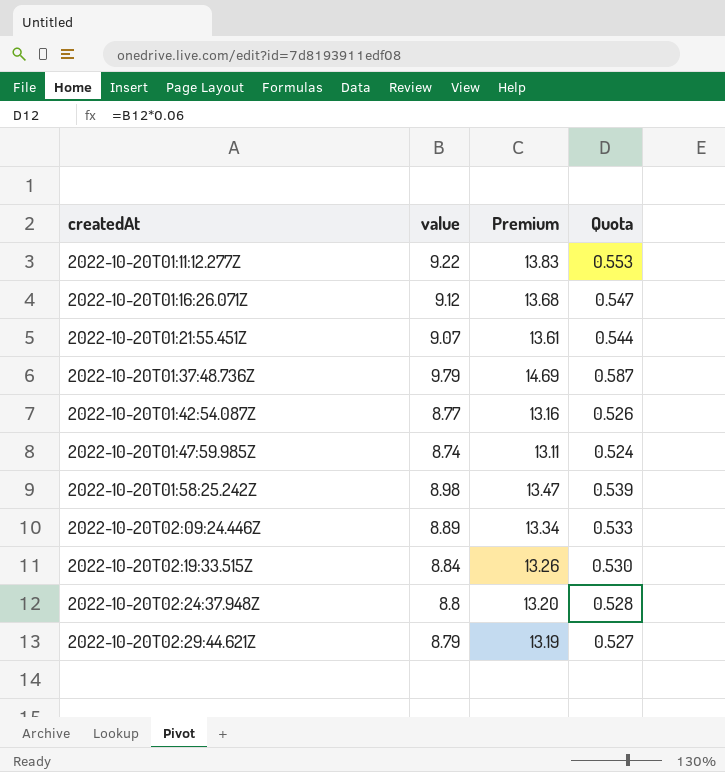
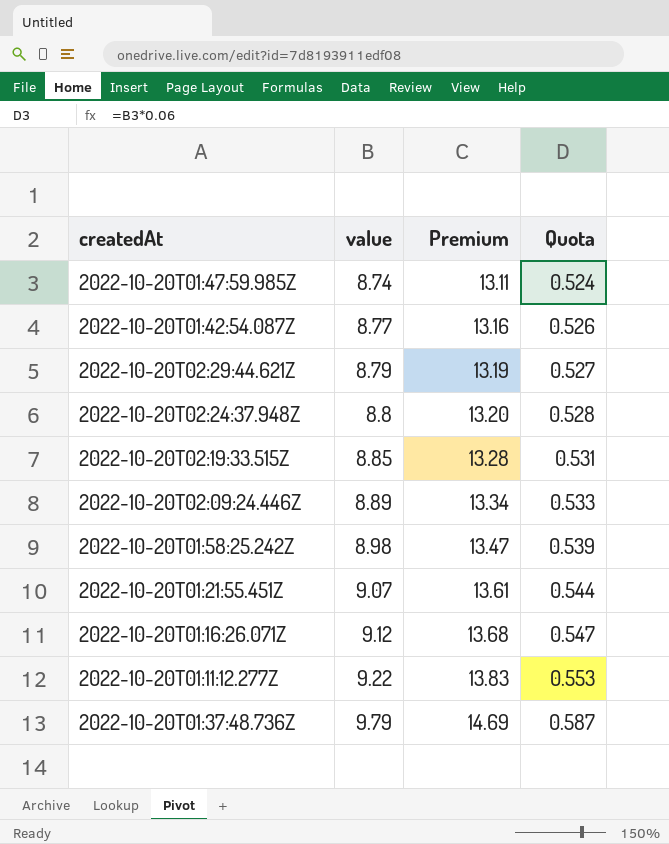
row order: createdAt ascending -> value ascending
2022-10-20T02:19:33.515Z | value: 8.84 -> 8.85
2022-10-20T02:19:33.515Z | Premium: 13.26 -> 13.28
2022-10-20T02:19:33.515Z | Quota: 0.530 -> 0.531

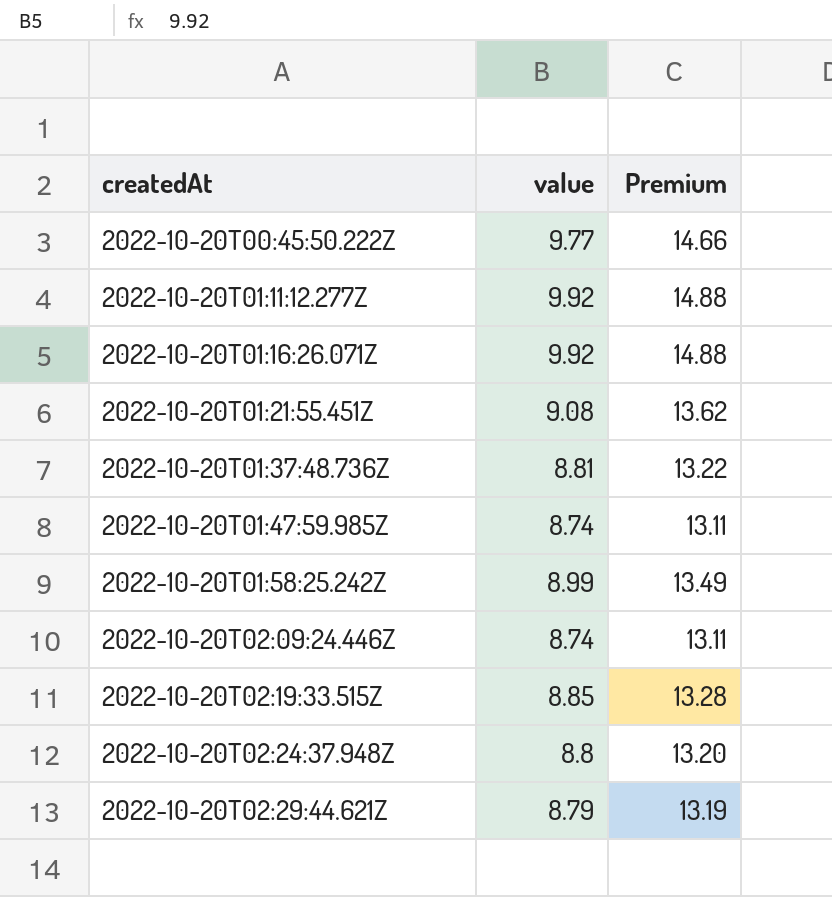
row order: value ascending -> createdAt ascending
column Quota | formula: [value] * 0.06 -> none
row 2022-10-20T01:42:54.087Z: 8.77 | 13.16 | 0.526 -> none
row 2022-10-20T00:45:50.222Z: none -> 9.77 | 14.66
2022-10-20T01:11:12.277Z | value: 9.22 -> 9.92
2022-10-20T01:11:12.277Z | Premium: 13.83 -> 14.88
2022-10-20T01:16:26.071Z | value: 9.12 -> 9.92
2022-10-20T01:16:26.071Z | Premium: 13.68 -> 14.88
2022-10-20T01:21:55.451Z | value: 9.07 -> 9.08
2022-10-20T01:21:55.451Z | Premium: 13.61 -> 13.62
2022-10-20T01:37:48.736Z | value: 9.79 -> 8.81
2022-10-20T01:37:48.736Z | Premium: 14.69 -> 13.22
2022-10-20T01:58:25.242Z | value: 8.98 -> 8.99
2022-10-20T01:58:25.242Z | Premium: 13.47 -> 13.49
2022-10-20T02:09:24.446Z | value: 8.89 -> 8.74
2022-10-20T02:09:24.446Z | Premium: 13.34 -> 13.11

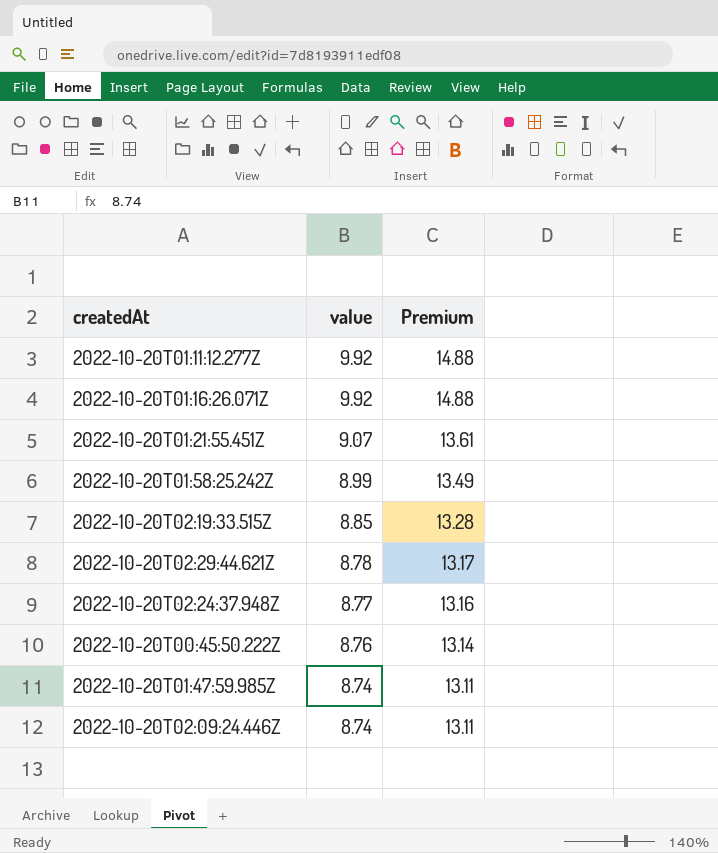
row order: createdAt ascending -> value descending
row 2022-10-20T01:37:48.736Z: 8.81 | 13.22 -> none
2022-10-20T01:21:55.451Z | value: 9.08 -> 9.07
2022-10-20T01:21:55.451Z | Premium: 13.62 -> 13.61
2022-10-20T02:29:44.621Z | value: 8.79 -> 8.78
2022-10-20T02:29:44.621Z | Premium: 13.19 -> 13.17
2022-10-20T02:24:37.948Z | value: 8.8 -> 8.77
2022-10-20T02:24:37.948Z | Premium: 13.20 -> 13.16
2022-10-20T00:45:50.222Z | value: 9.77 -> 8.76
2022-10-20T00:45:50.222Z | Premium: 14.66 -> 13.14

